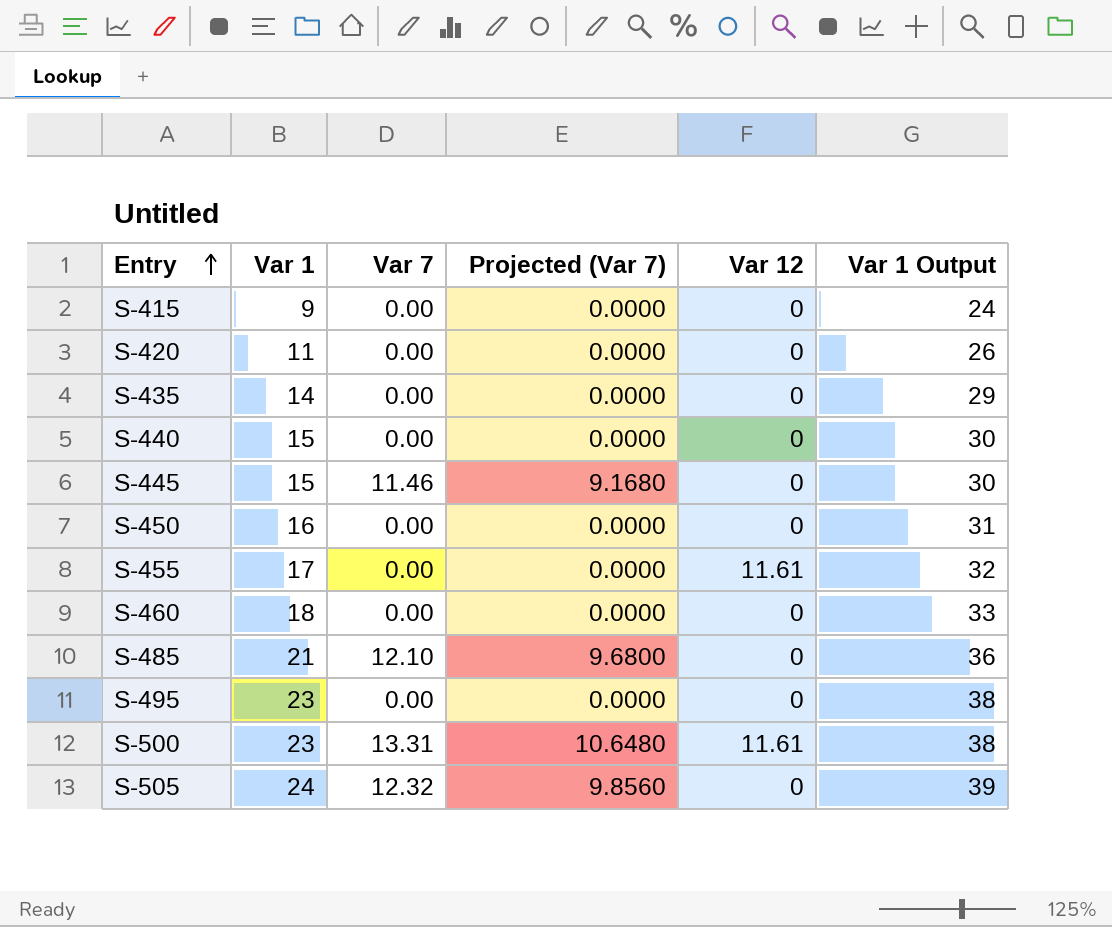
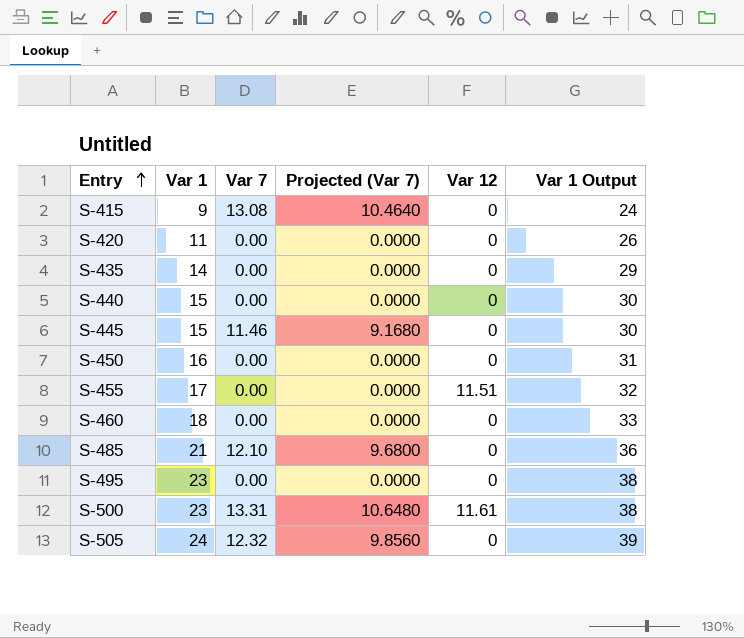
S-415 | Var 7: 0.00 -> 13.08
S-415 | Projected (Var 7): 0.0000 -> 10.4640
S-455 | Var 12: 11.61 -> 11.51

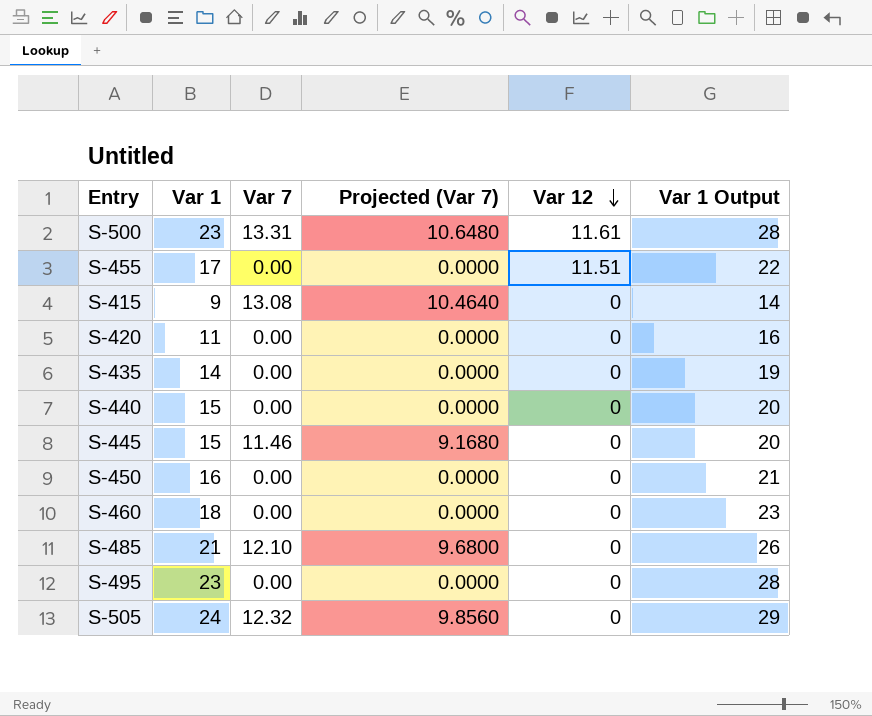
row order: Entry ascending -> Var 12 descending
column Var 1 Output | formula: [Var 1] + 15 -> [Var 1] + 5

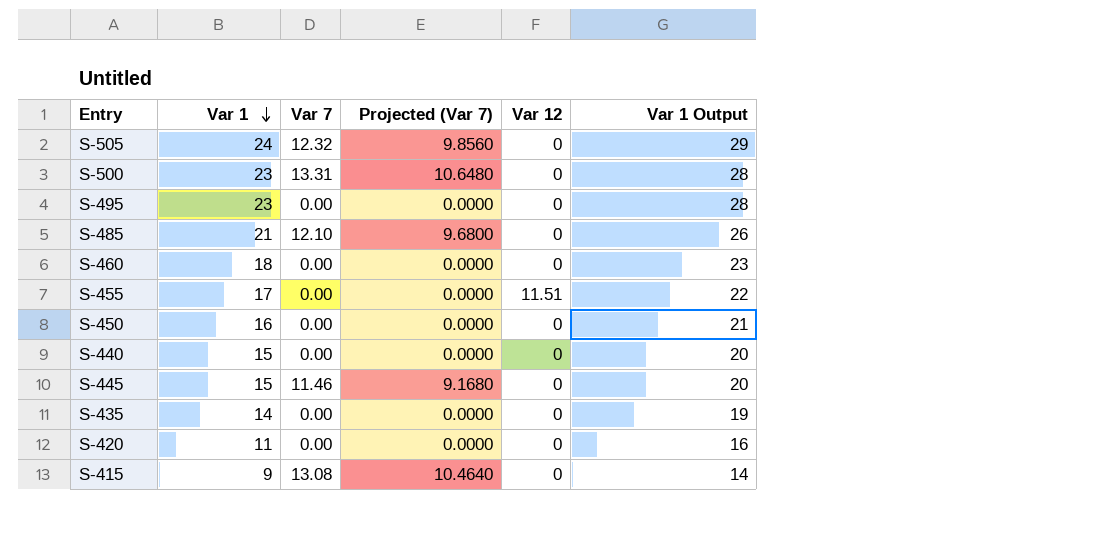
row order: Var 12 descending -> Var 1 descending
S-500 | Var 12: 11.61 -> 0

